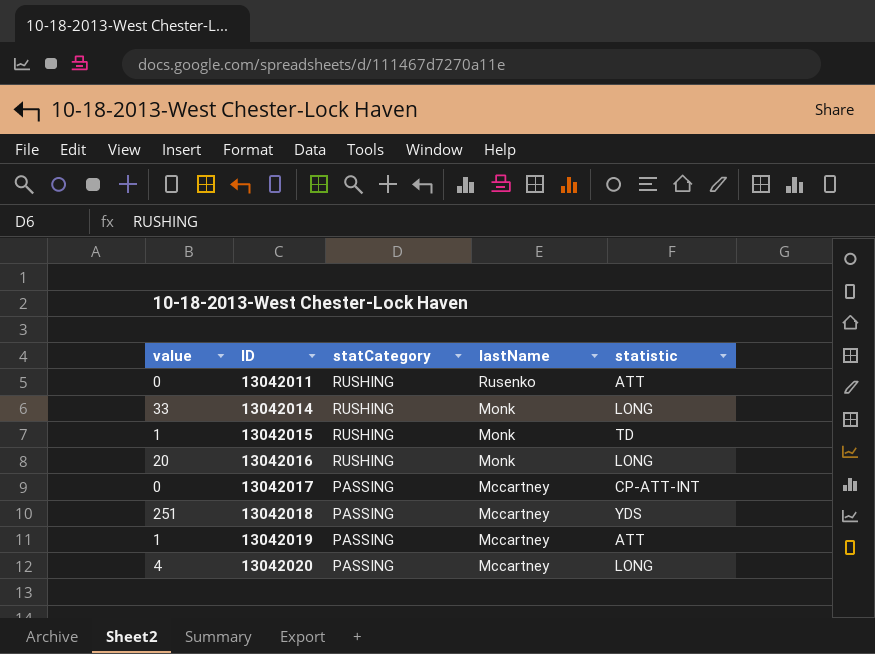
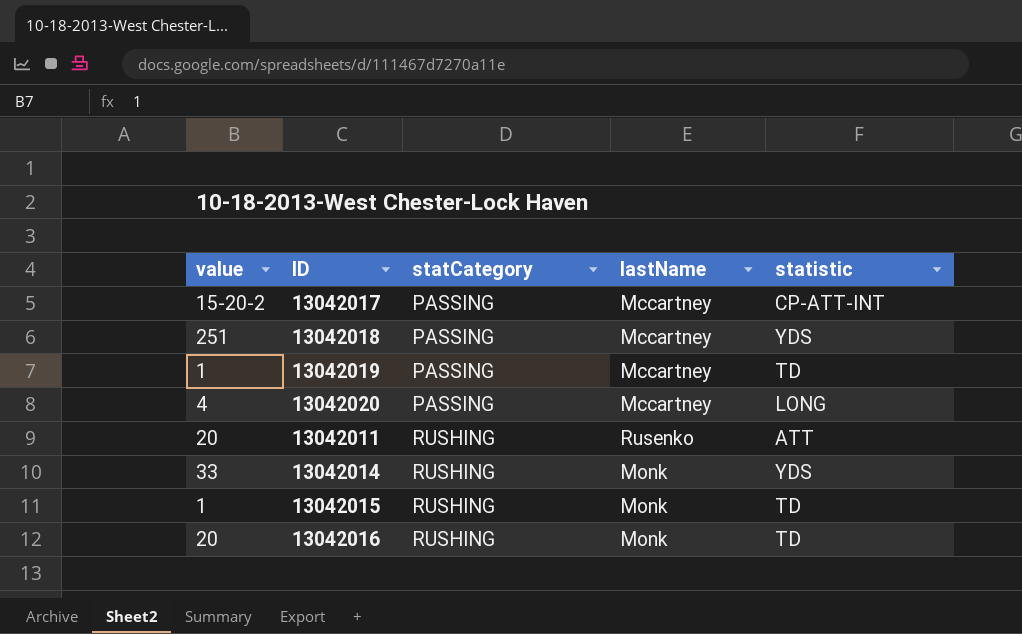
row order: ID ascending -> statCategory ascending
13042017 | value: 0 -> 15-20-2
13042019 | statistic: ATT -> TD
13042011 | value: 0 -> 20
13042014 | statistic: LONG -> YDS
13042016 | statistic: LONG -> TD

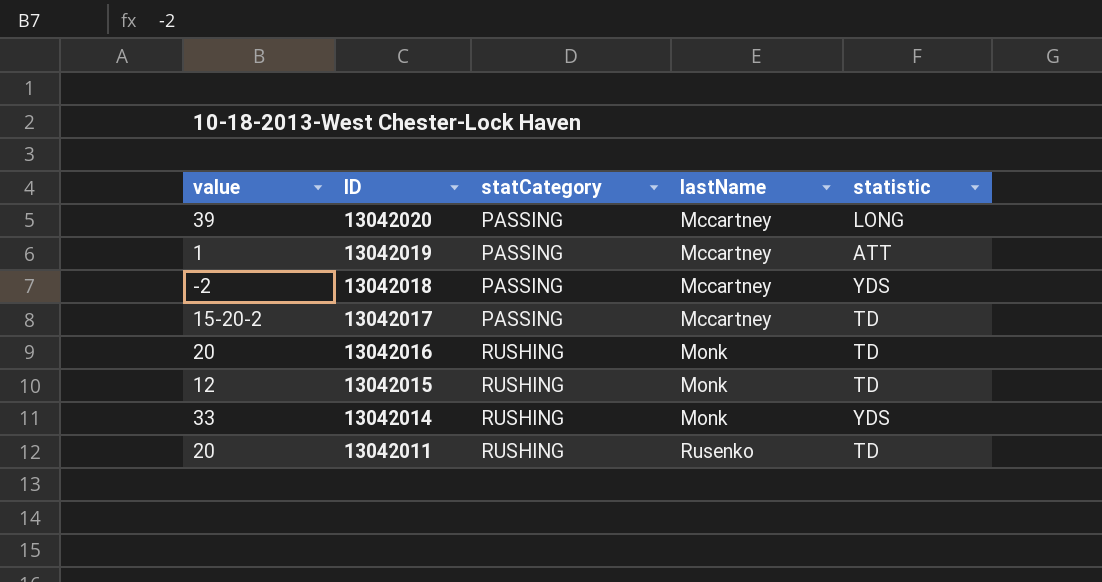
row order: statCategory ascending -> ID descending
13042020 | value: 4 -> 39
13042019 | statistic: TD -> ATT
13042018 | value: 251 -> -2
13042017 | statistic: CP-ATT-INT -> TD
13042015 | value: 1 -> 12
13042011 | statistic: ATT -> TD

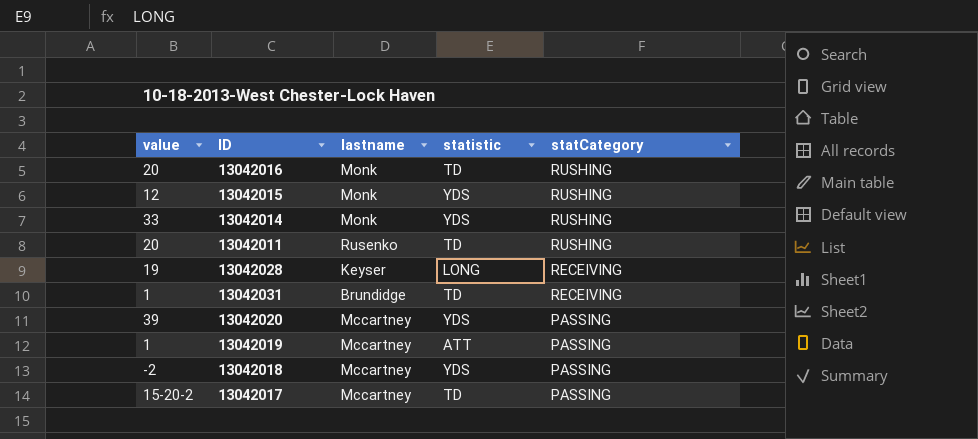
row order: ID descending -> statCategory descending
column name: lastName -> lastname
column statCategory | position: 3 -> 5
13042015 | statistic: TD -> YDS
row 13042028: none -> 19 | Keyser | LONG | RECEIVING
row 13042031: none -> 1 | Brundidge | TD | RECEIVING
13042020 | statistic: LONG -> YDS

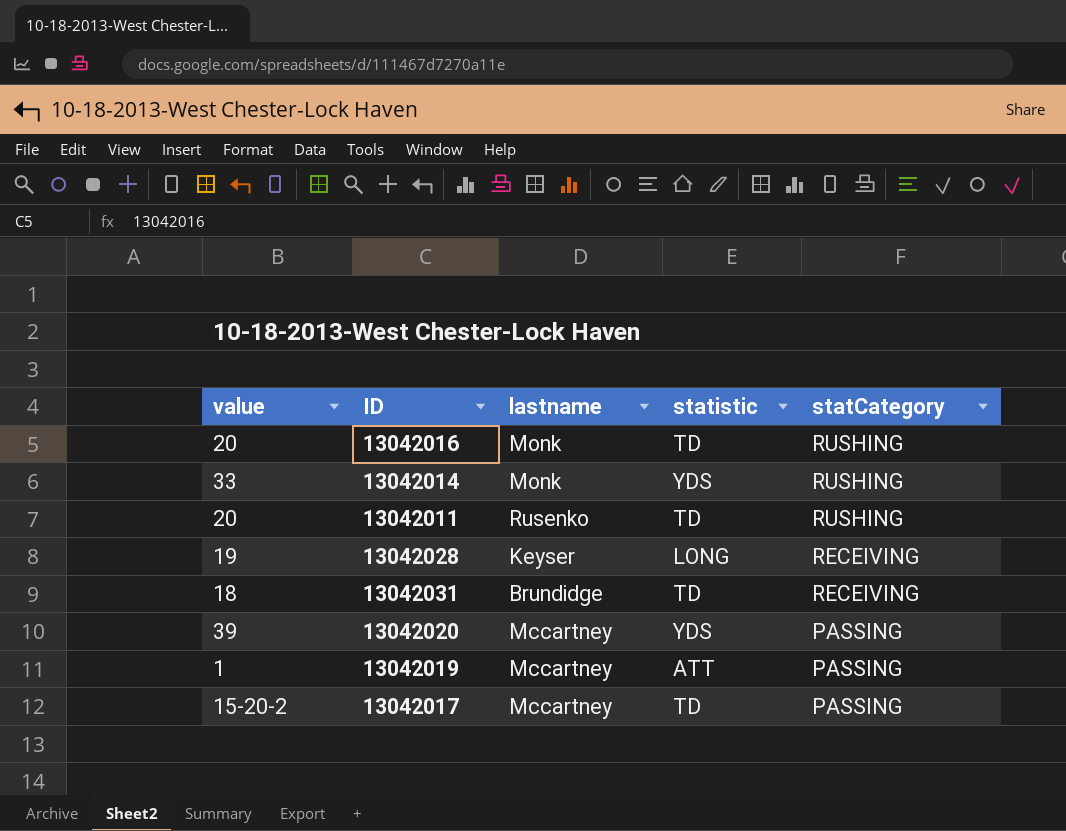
row 13042015: 12 | Monk | YDS | RUSHING -> none
row 13042018: -2 | Mccartney | YDS | PASSING -> none
13042031 | value: 1 -> 18

